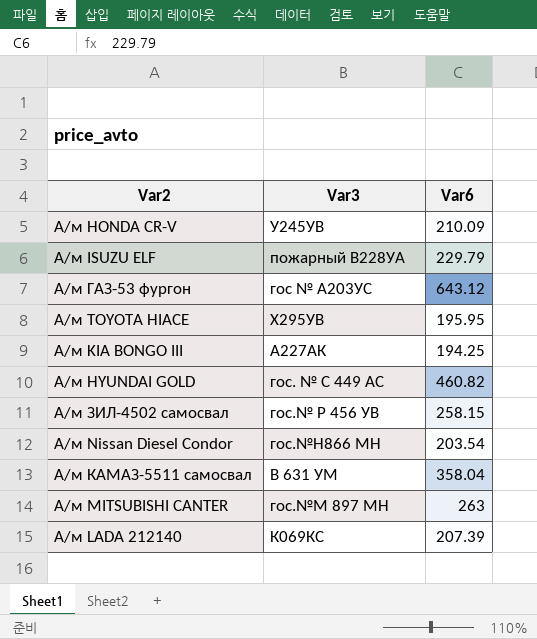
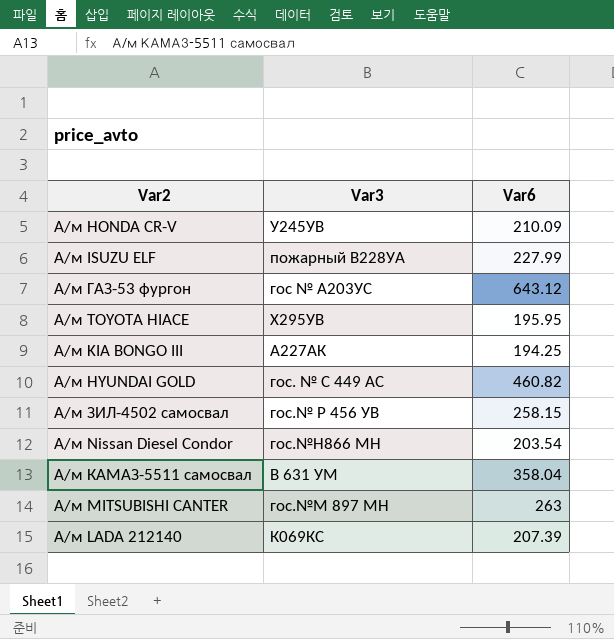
А/м ISUZU ELF | Var6: 229.79 -> 227.99

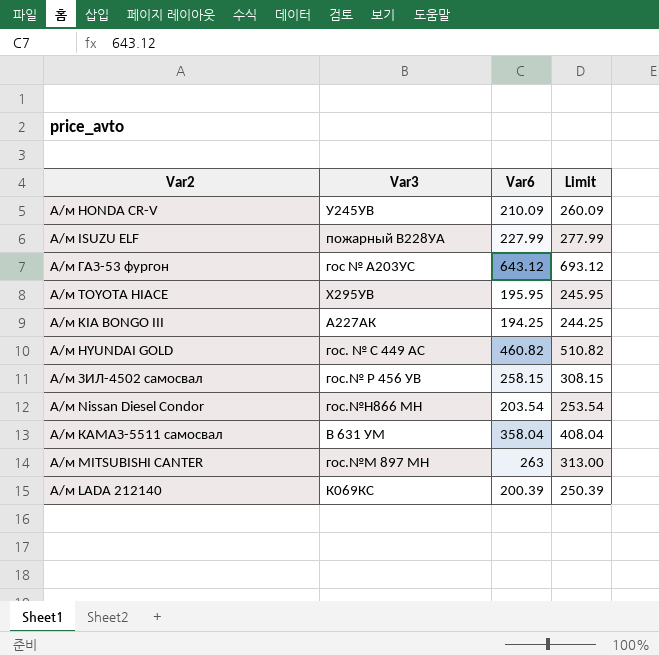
column Limit | formula: none -> [Var6] + 50
А/м LADA 212140 | Var6: 207.39 -> 200.39

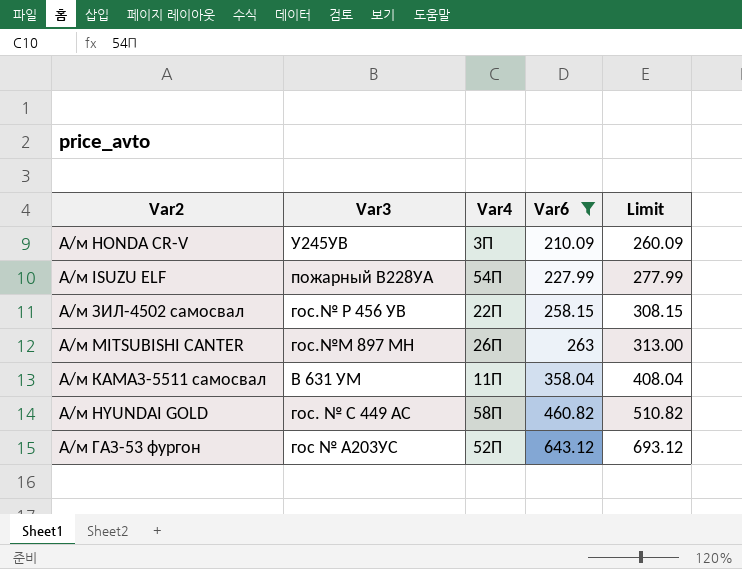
filter: none -> Var6 >= 210.09
row order: none -> Var6 ascending
column Var4 | position: none -> 3

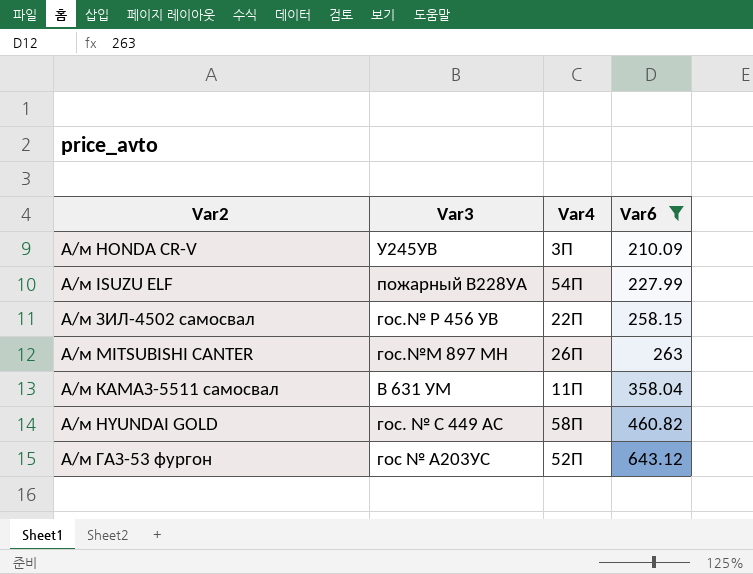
column Limit | formula: [Var6] + 50 -> none

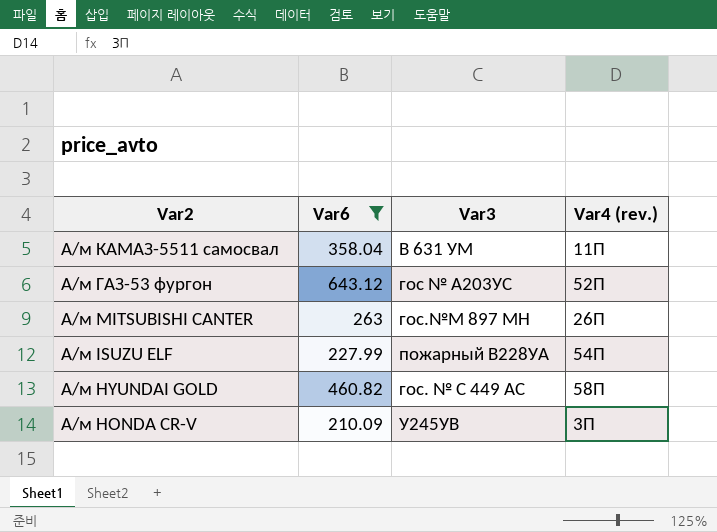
row order: Var6 ascending -> Var2 descending
column Var6 | position: 4 -> 2
column name: Var4 -> Var4 (rev.)
row А/м ЗИЛ-4502 самосвал: гос.№ Р 456 УВ | 22П | 258.15 -> none

